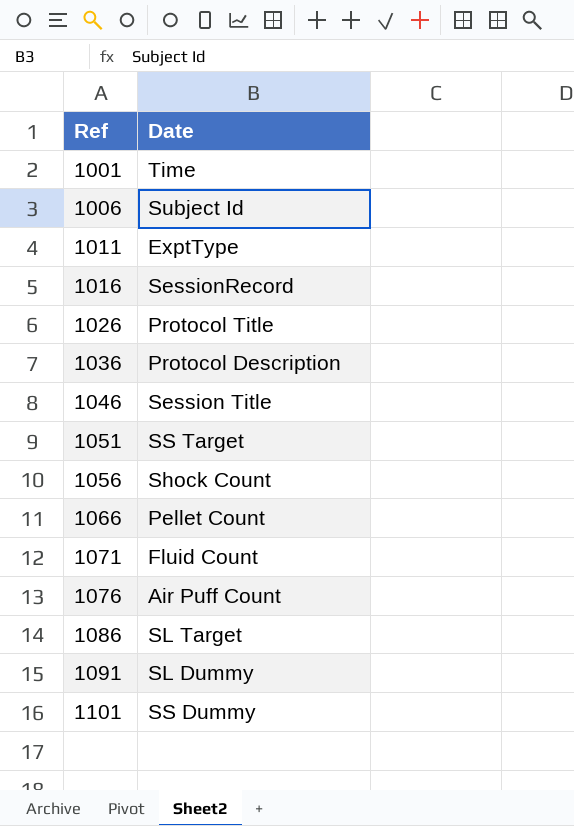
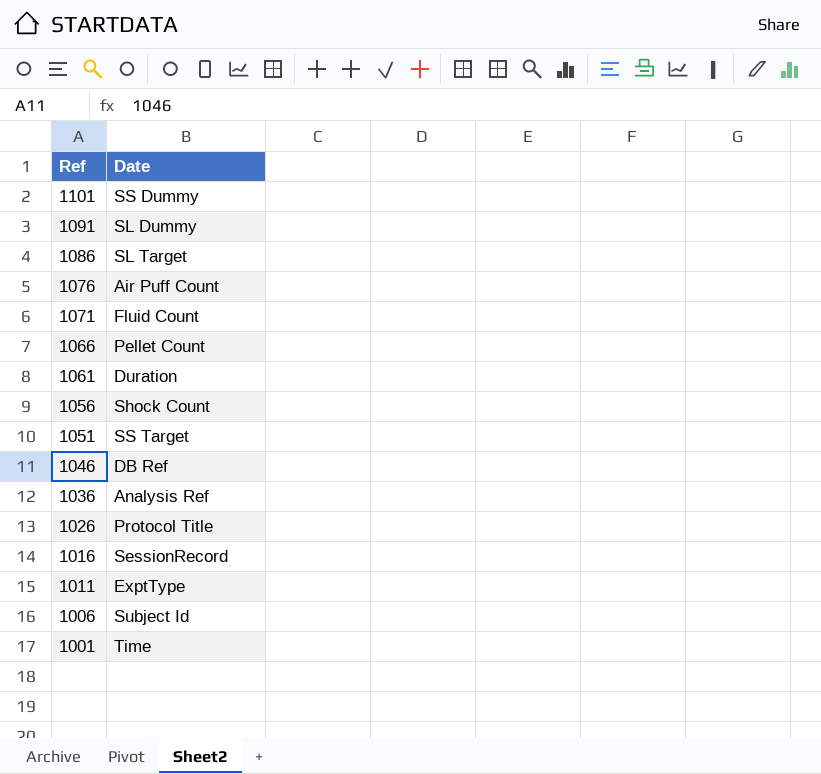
row order: Ref ascending -> Ref descending
row 1061: none -> Duration
1046 | Date: Session Title -> DB Ref
1036 | Date: Protocol Description -> Analysis Ref

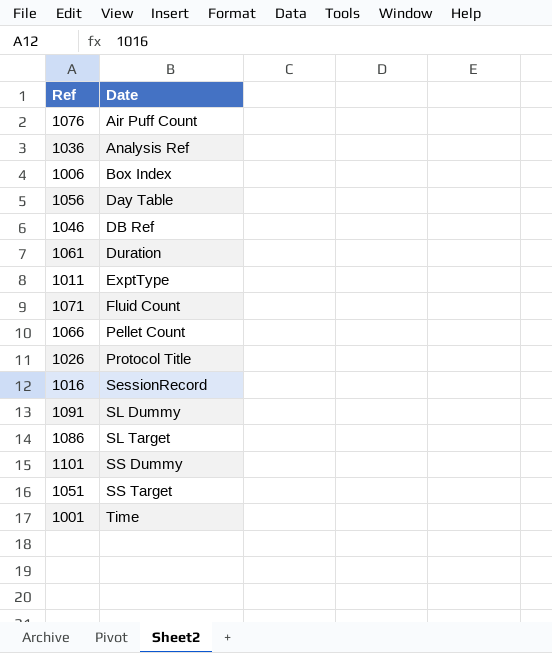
row order: Ref descending -> Date ascending
1006 | Date: Subject Id -> Box Index
1056 | Date: Shock Count -> Day Table

